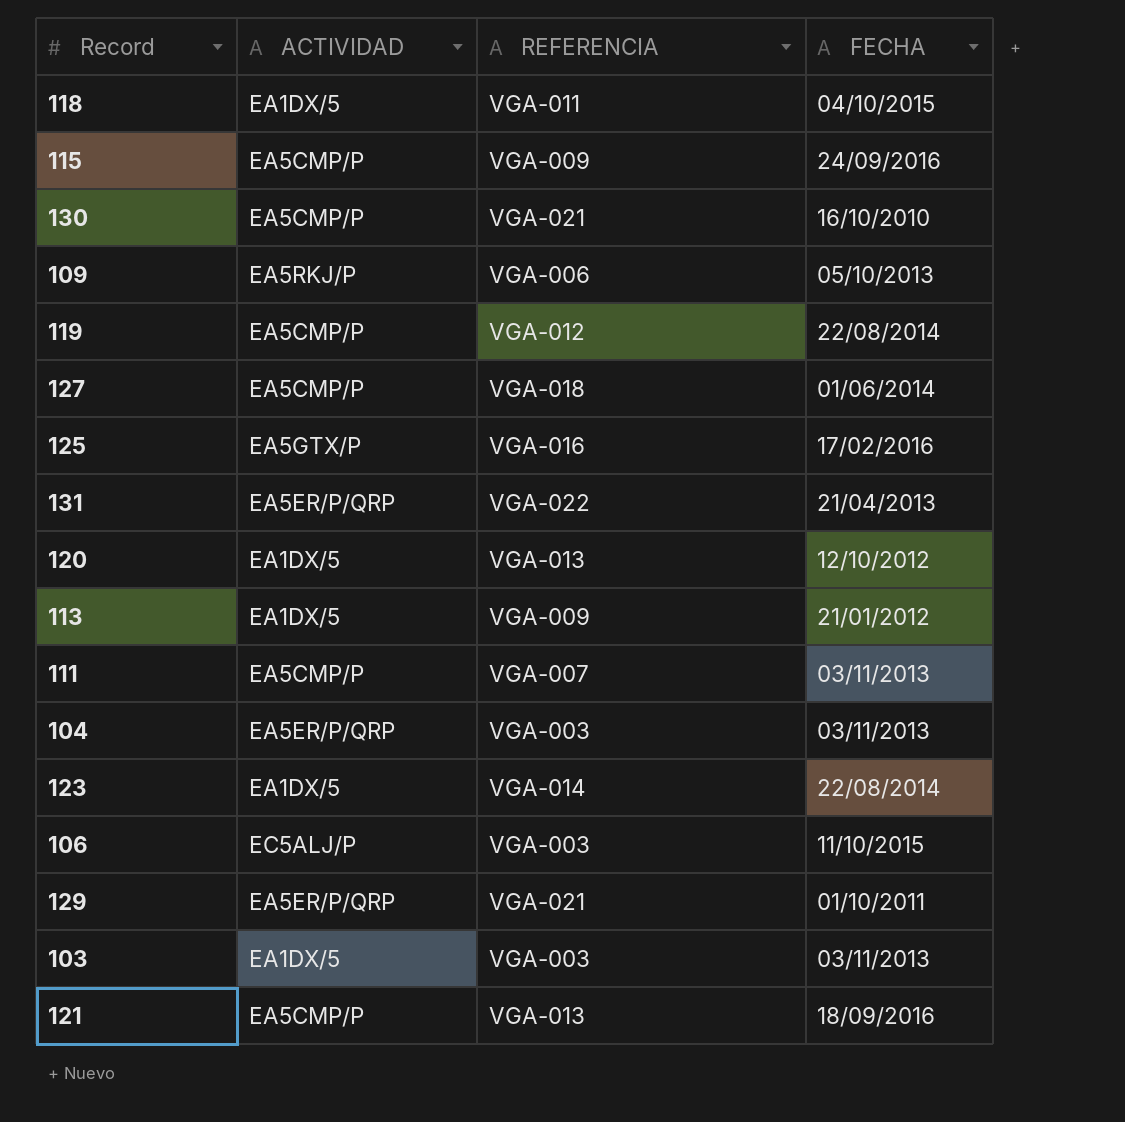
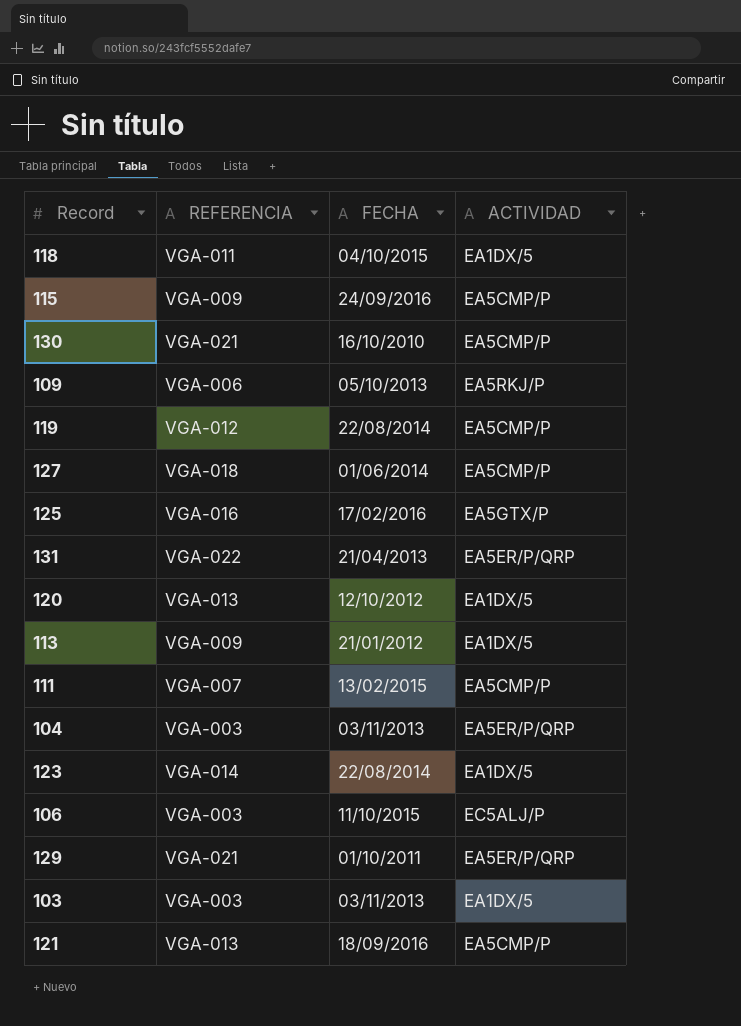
column ACTIVIDAD | position: 2 -> 4
111 | FECHA: 03/11/2013 -> 13/02/2015

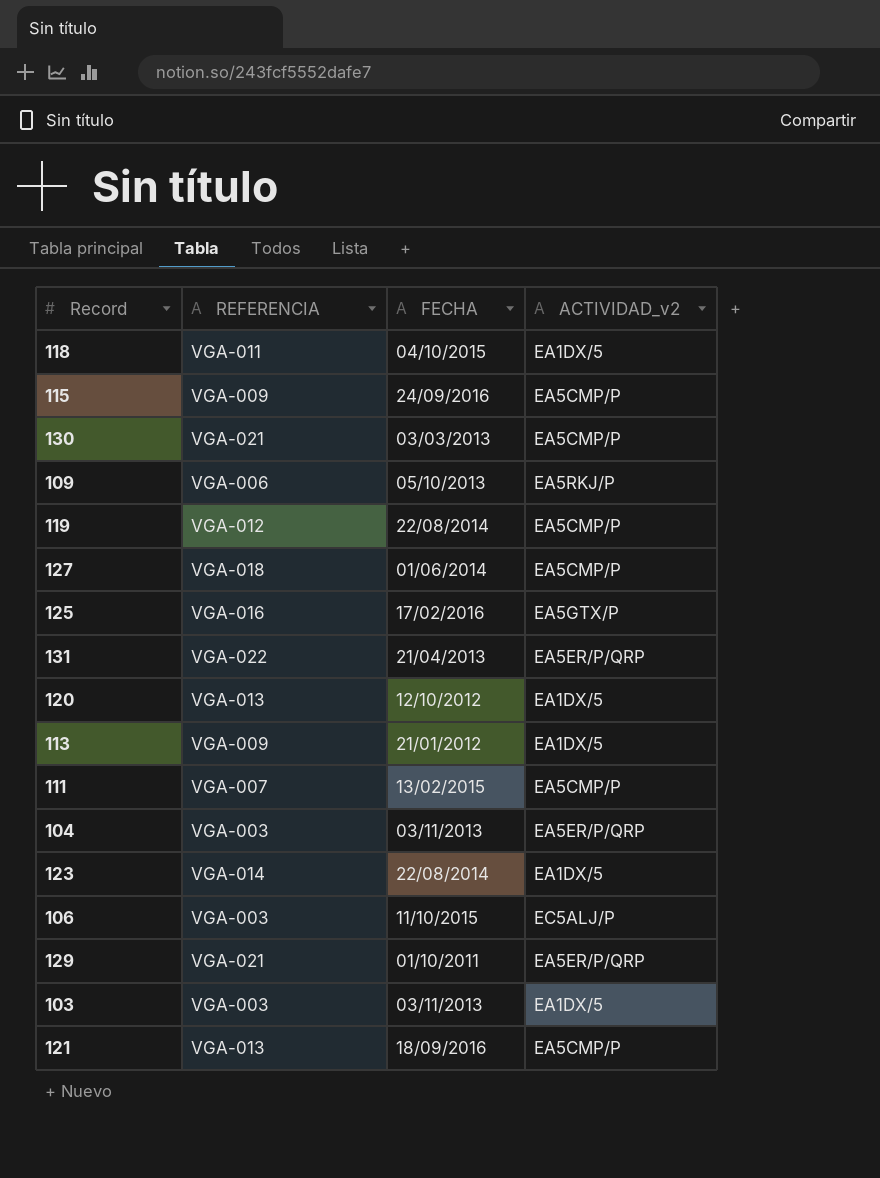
column name: ACTIVIDAD -> ACTIVIDAD_v2
130 | FECHA: 16/10/2010 -> 03/03/2013

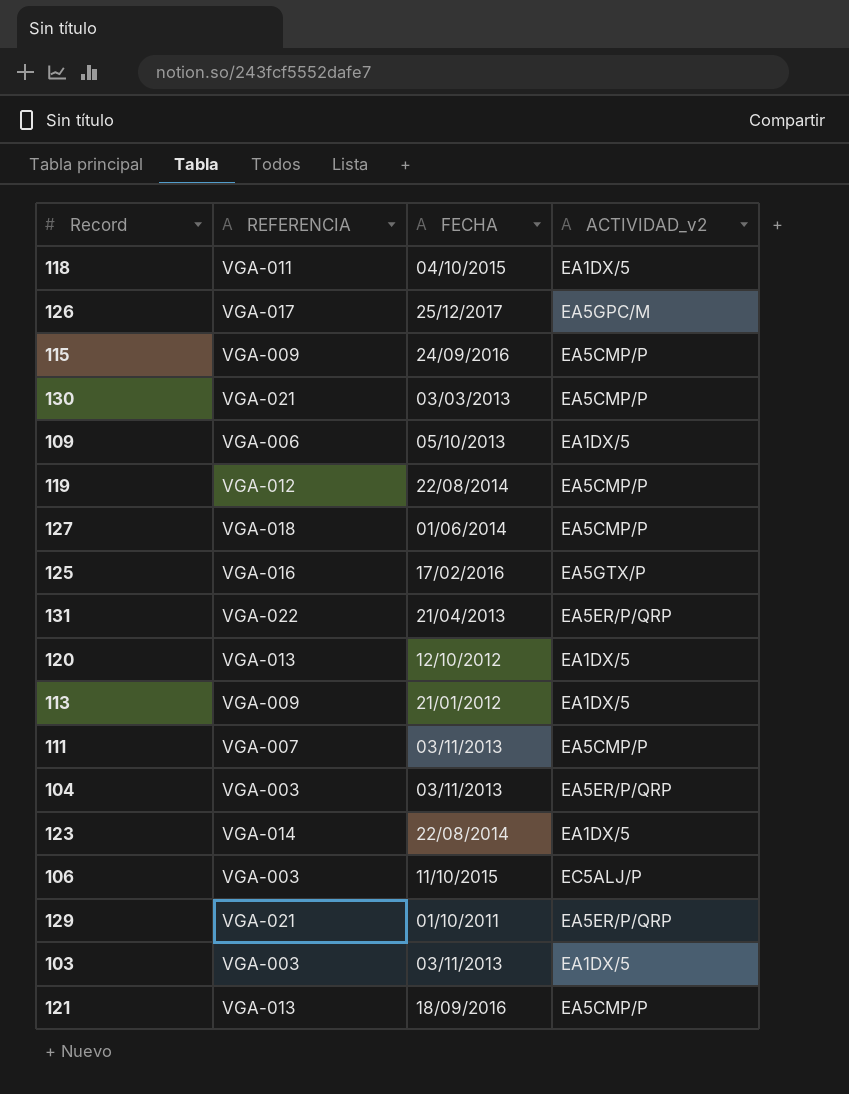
row 126: none -> VGA-017 | 25/12/2017 | EA5GPC/M
109 | ACTIVIDAD_v2: EA5RKJ/P -> EA1DX/5
111 | FECHA: 13/02/2015 -> 03/11/2013

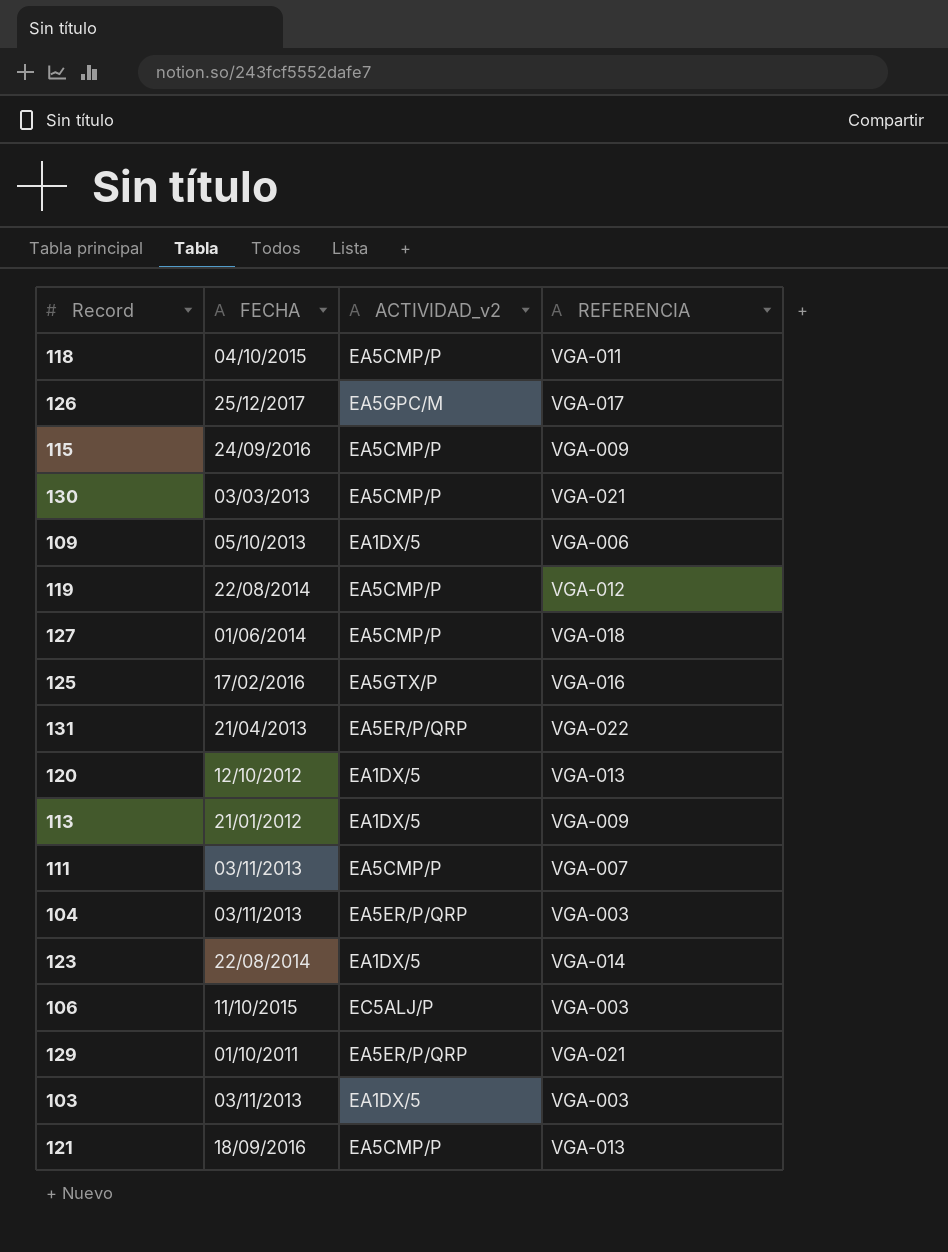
column REFERENCIA | position: 2 -> 4
118 | ACTIVIDAD_v2: EA1DX/5 -> EA5CMP/P

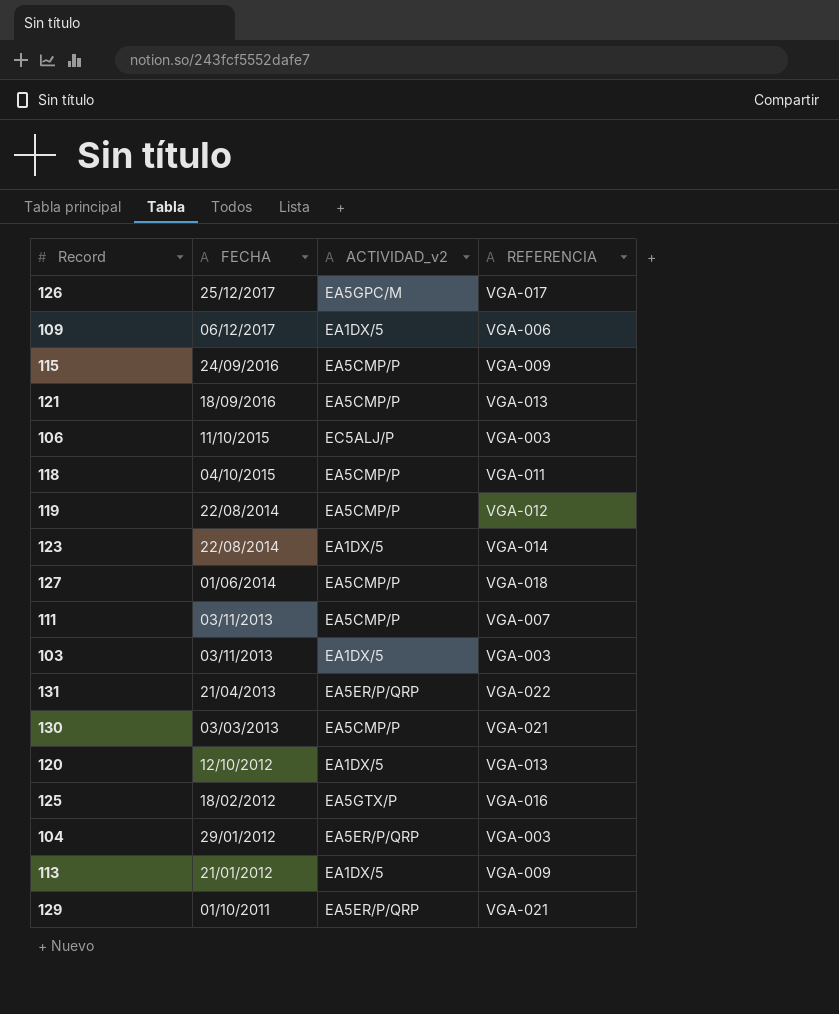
row order: none -> FECHA descending
109 | FECHA: 05/10/2013 -> 06/12/2017
125 | FECHA: 17/02/2016 -> 18/02/2012
104 | FECHA: 03/11/2013 -> 29/01/2012

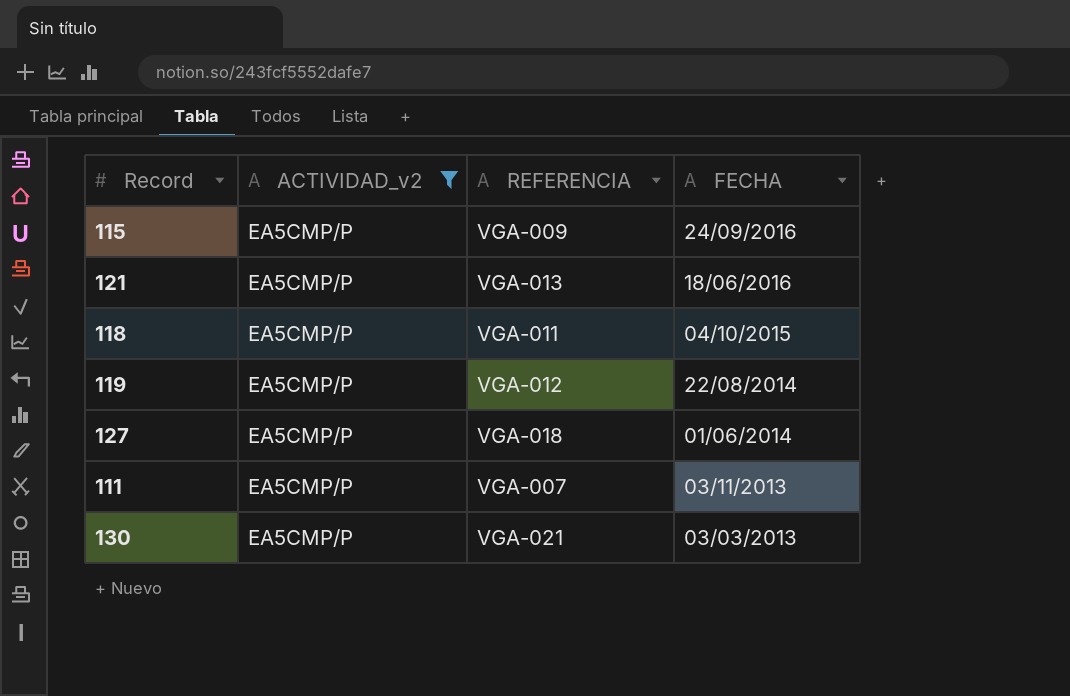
filter: none -> ACTIVIDAD_v2 = EA5CMP/P
column FECHA | position: 2 -> 4
121 | FECHA: 18/09/2016 -> 18/06/2016

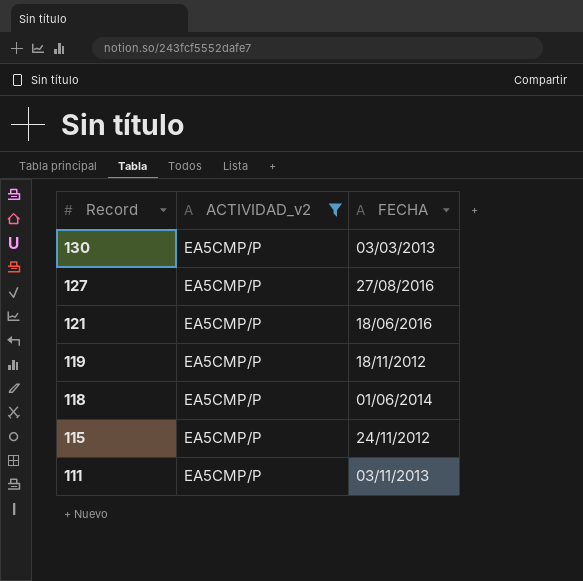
row order: FECHA descending -> Record descending
column REFERENCIA | position: 3 -> none
127 | FECHA: 01/06/2014 -> 27/08/2016
119 | FECHA: 22/08/2014 -> 18/11/2012
118 | FECHA: 04/10/2015 -> 01/06/2014
115 | FECHA: 24/09/2016 -> 24/11/2012

